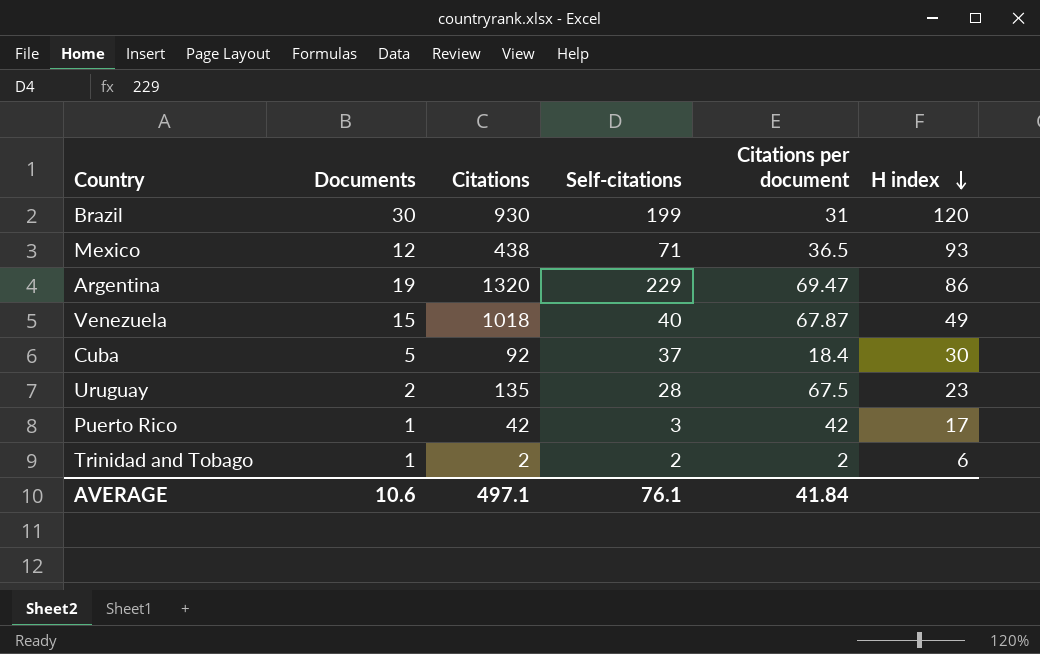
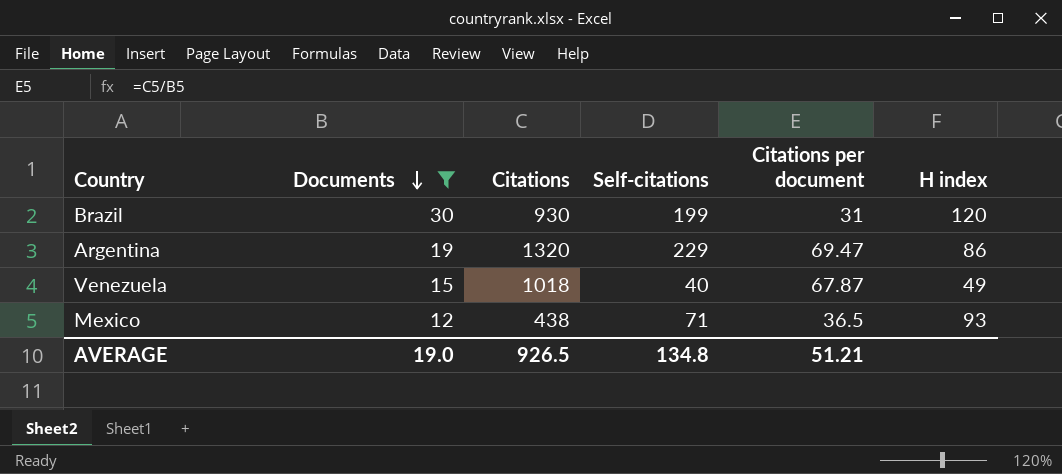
filter: none -> Documents >= 12
row order: H index descending -> Documents descending
AVERAGE | Documents: 10.6 -> 19.0
AVERAGE | Citations: 497.1 -> 926.5
AVERAGE | Self-citations: 76.1 -> 134.8
AVERAGE | Citations per document: 41.84 -> 51.21

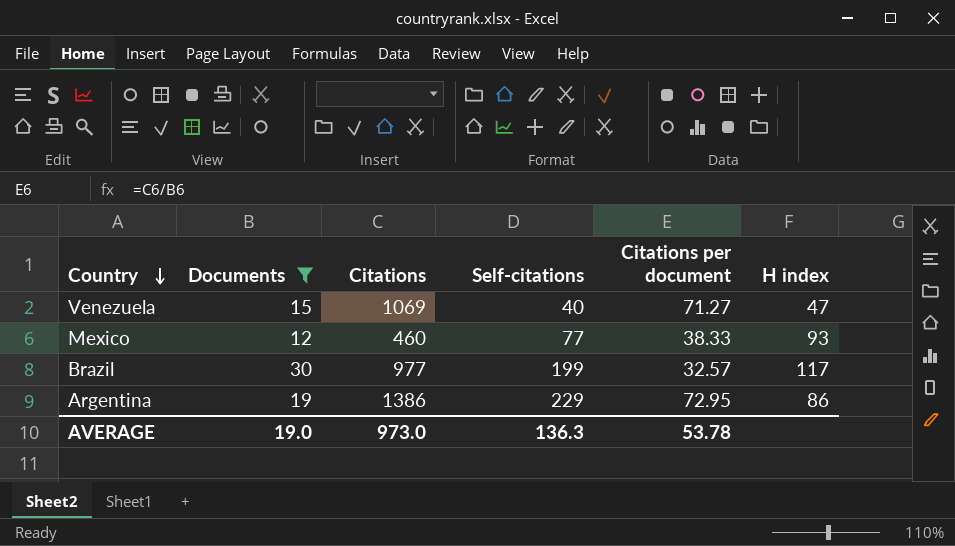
row order: Documents descending -> Country descending
Venezuela | Citations: 1018 -> 1069
Venezuela | Citations per document: 67.87 -> 71.27
Venezuela | H index: 49 -> 47
Mexico | Citations: 438 -> 460
Mexico | Self-citations: 71 -> 77
Mexico | Citations per document: 36.5 -> 38.33
Brazil | Citations: 930 -> 977
Brazil | Citations per document: 31 -> 32.57
Brazil | H index: 120 -> 117
Argentina | Citations: 1320 -> 1386
Argentina | Citations per document: 69.47 -> 72.95
AVERAGE | Citations: 926.5 -> 973.0
AVERAGE | Self-citations: 134.8 -> 136.3
AVERAGE | Citations per document: 51.21 -> 53.78

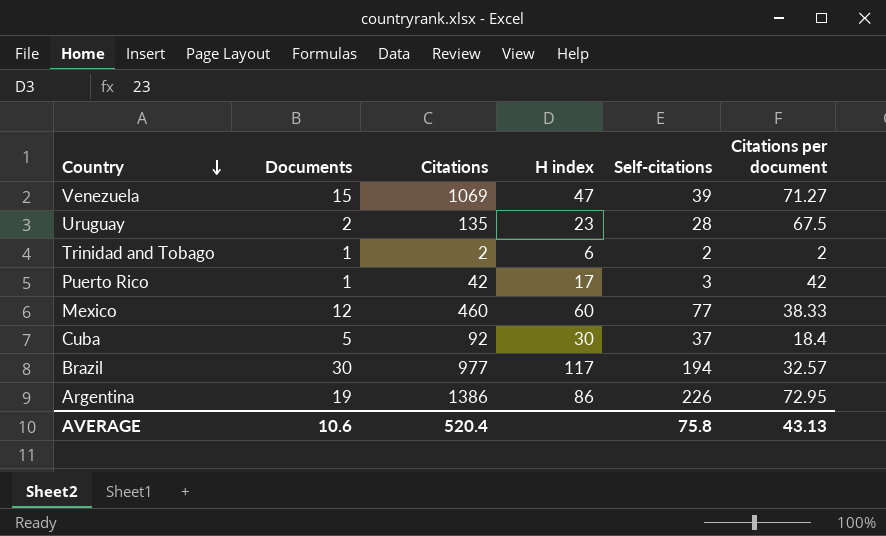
filter: Documents >= 12 -> none
column H index | position: 6 -> 4
Venezuela | Self-citations: 40 -> 39
Mexico | H index: 93 -> 60
Brazil | Self-citations: 199 -> 194
Argentina | Self-citations: 229 -> 226
AVERAGE | Documents: 19.0 -> 10.6
AVERAGE | Citations: 973.0 -> 520.4
AVERAGE | Self-citations: 136.3 -> 75.8
AVERAGE | Citations per document: 53.78 -> 43.13

